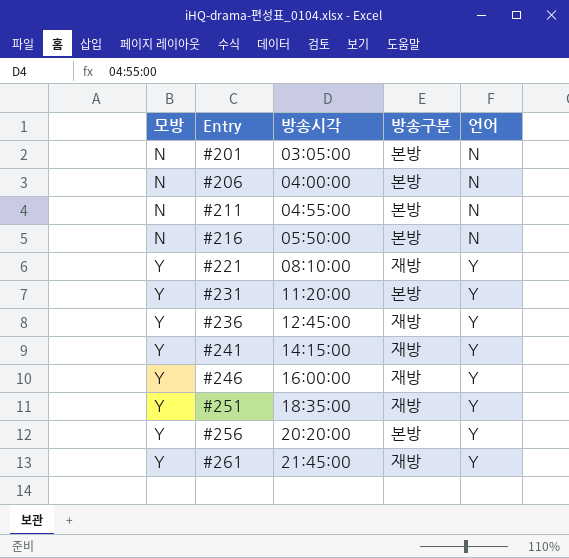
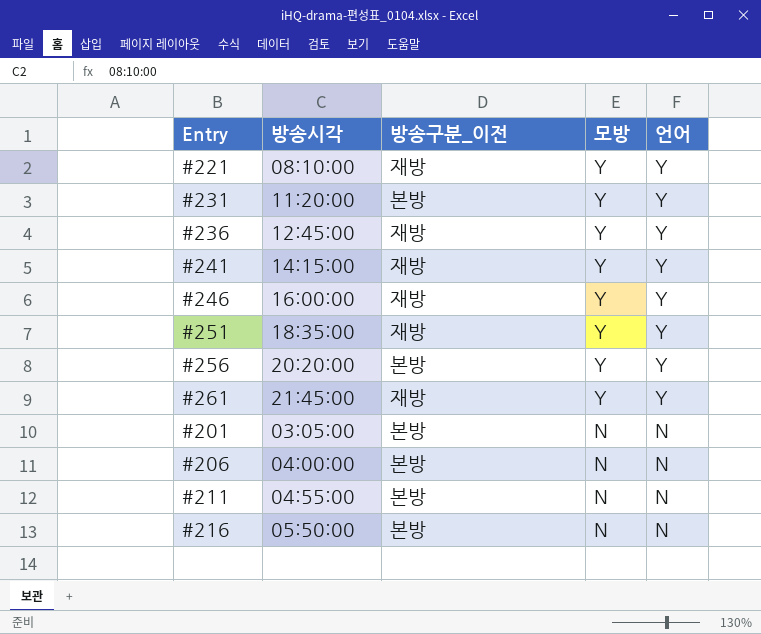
row order: 모방 ascending -> 모방 descending
column name: 방송구분 -> 방송구분_이전
column 모방 | position: 1 -> 4

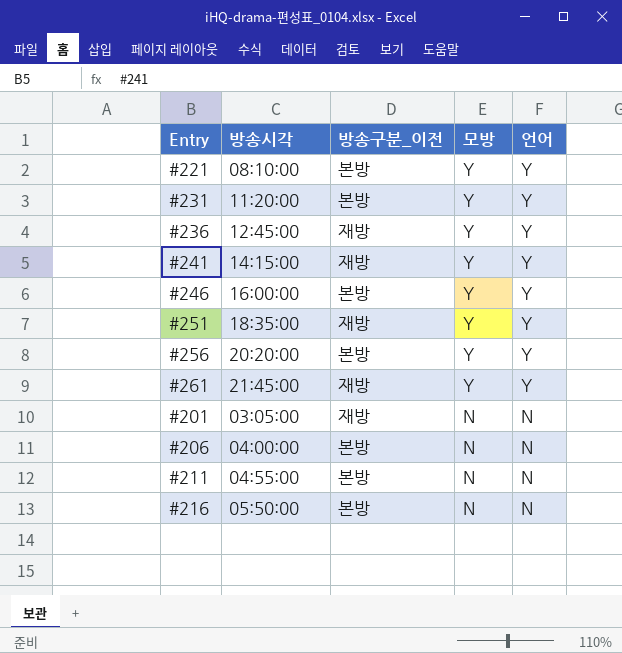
#221 | 방송구분_이전: 재방 -> 본방
#246 | 방송구분_이전: 재방 -> 본방
#201 | 방송구분_이전: 본방 -> 재방

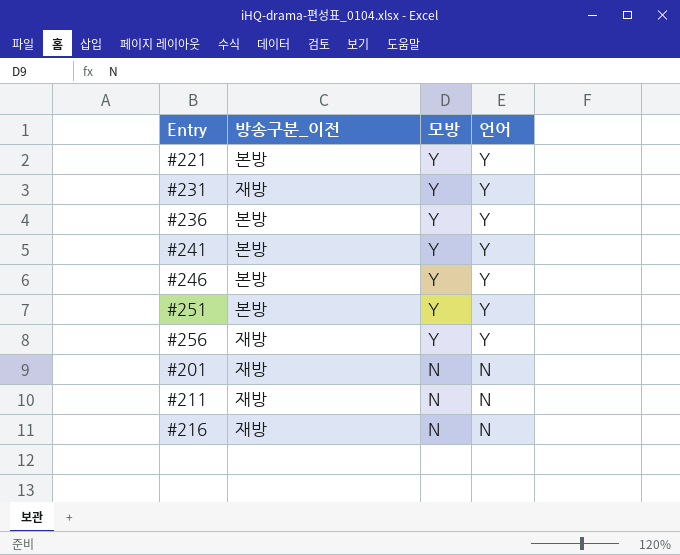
column 방송시각 | position: 2 -> none
row #261: 21:45:00 | 재방 | Y | Y -> none
row #206: 04:00:00 | 본방 | N | N -> none
#231 | 방송구분_이전: 본방 -> 재방
#236 | 방송구분_이전: 재방 -> 본방
#241 | 방송구분_이전: 재방 -> 본방
#251 | 방송구분_이전: 재방 -> 본방
#256 | 방송구분_이전: 본방 -> 재방
#211 | 방송구분_이전: 본방 -> 재방
#216 | 방송구분_이전: 본방 -> 재방

